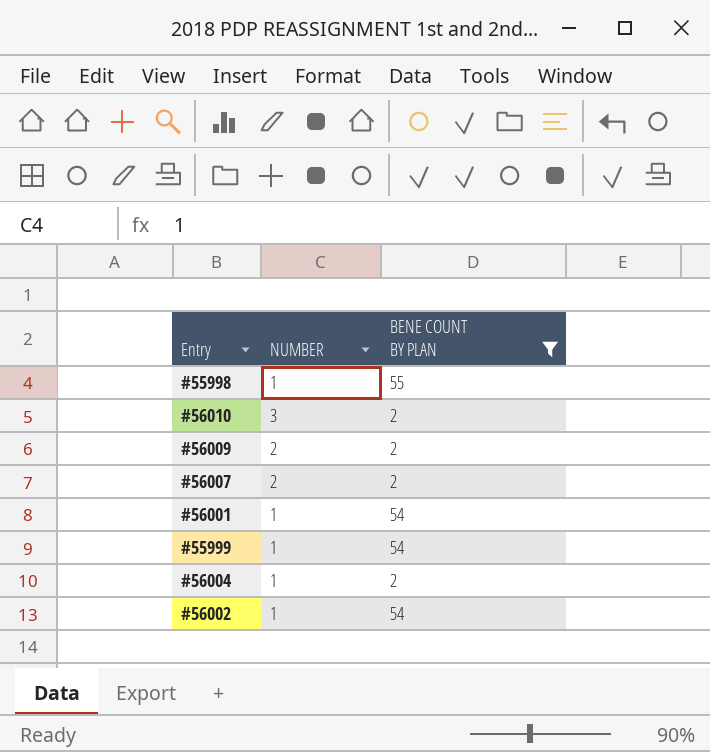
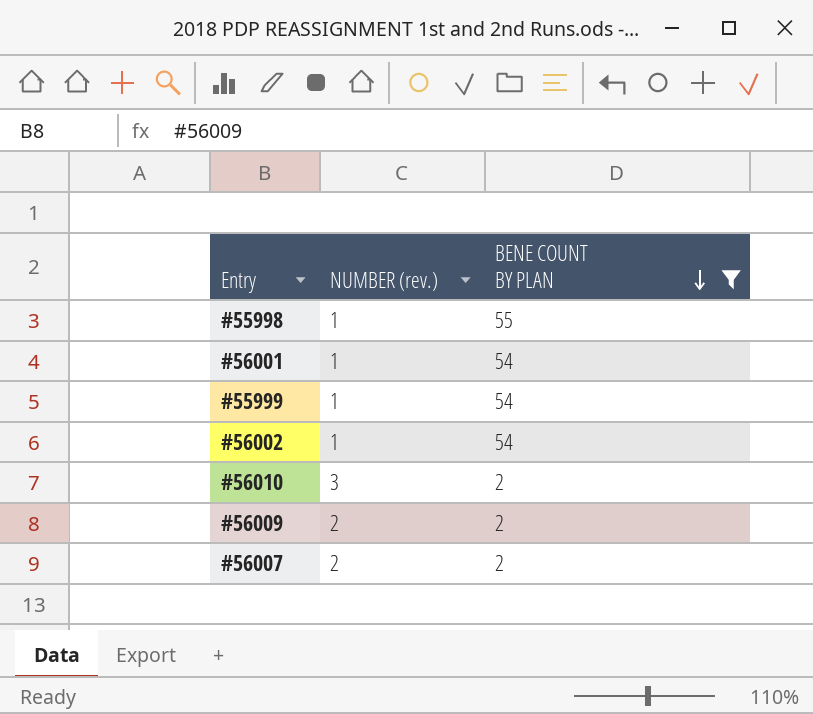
row order: none -> BENE COUNT BY PLAN descending
column name: NUMBER -> NUMBER (rev.)
row #56004: 1 | 2 -> none

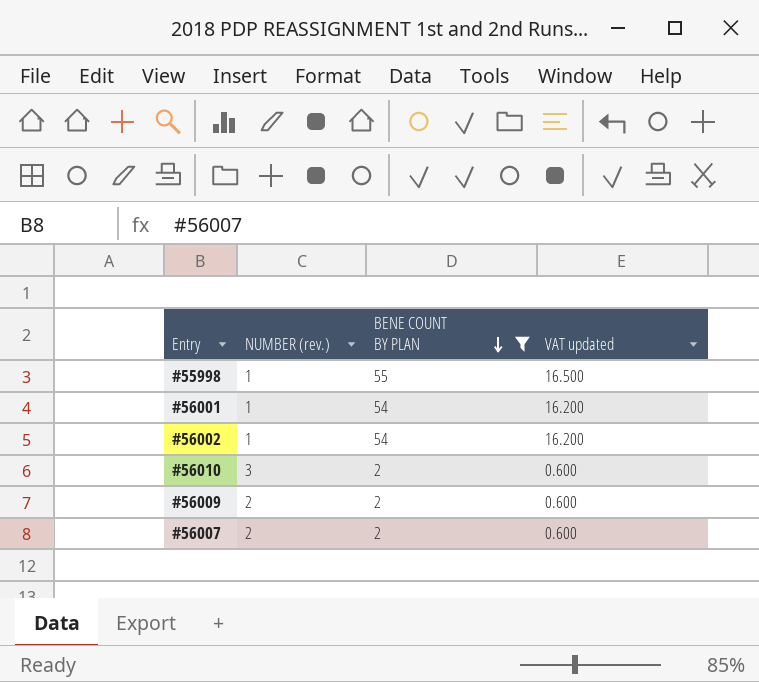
column VAT updated | formula: none -> [BENE COUNT BY PLAN] * 0.3
row #55999: 1 | 54 -> none

